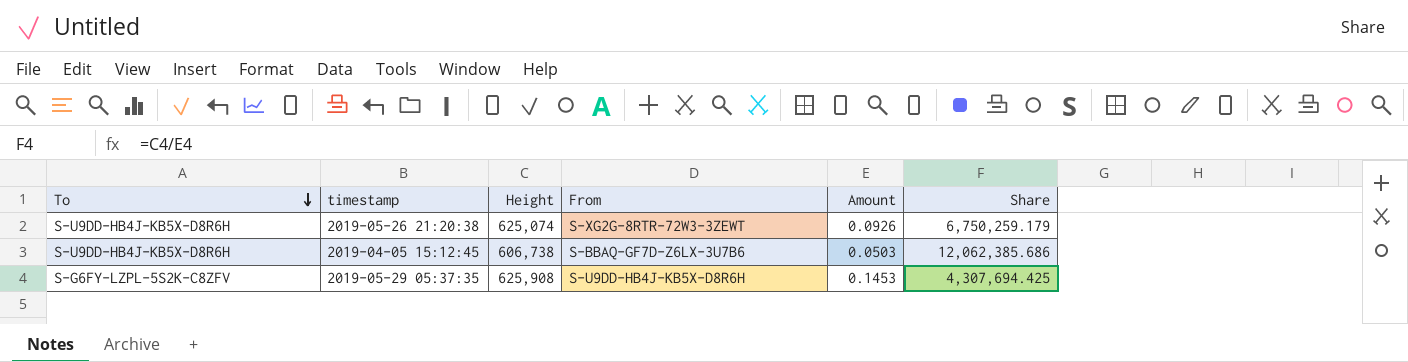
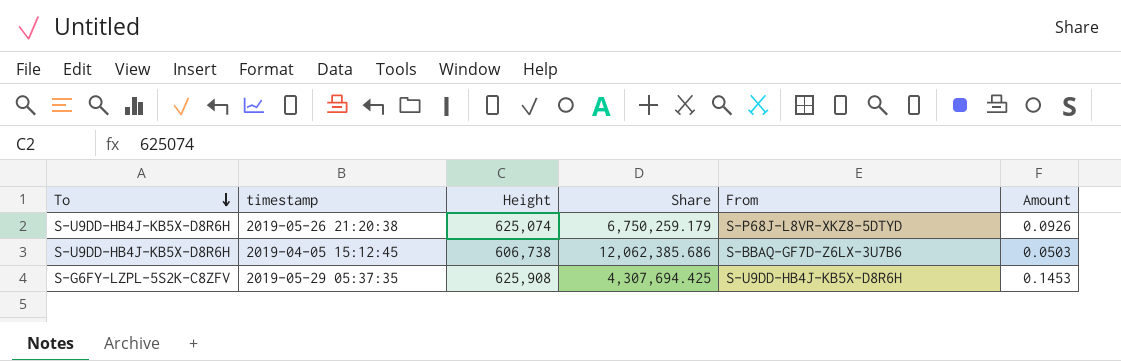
column Share | position: 6 -> 4
2019-05-26 21:20:38 | From: S-XG2G-8RTR-72W3-3ZEWT -> S-P68J-L8VR-XKZ8-5DTYD

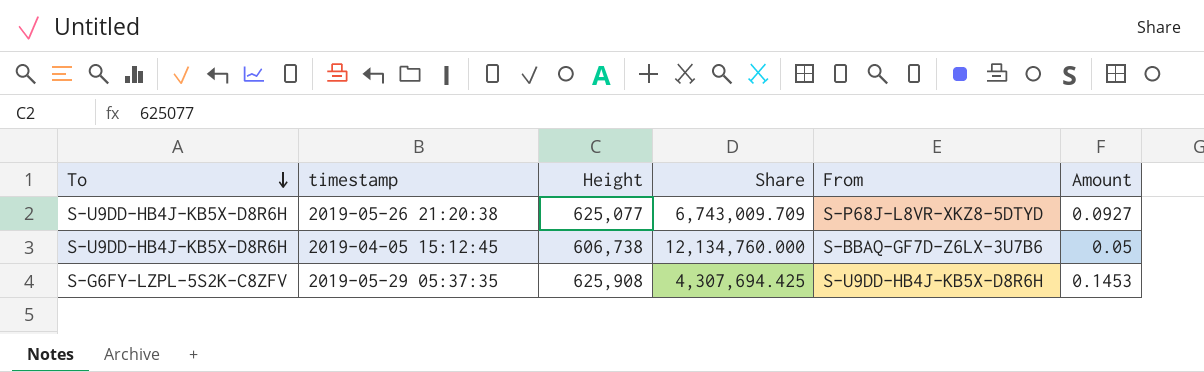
2019-05-26 21:20:38 | Height: 625,074 -> 625,077
2019-05-26 21:20:38 | Share: 6,750,259.179 -> 6,743,009.709
2019-05-26 21:20:38 | Amount: 0.0926 -> 0.0927
2019-04-05 15:12:45 | Share: 12,062,385.686 -> 12,134,760.000
2019-04-05 15:12:45 | Amount: 0.0503 -> 0.05

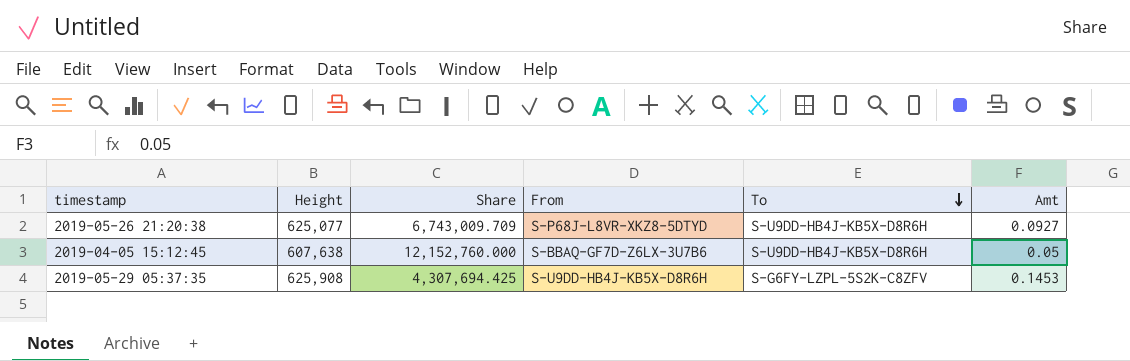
column To | position: 1 -> 5
column name: Amount -> Amt
2019-04-05 15:12:45 | Height: 606,738 -> 607,638
2019-04-05 15:12:45 | Share: 12,134,760.000 -> 12,152,760.000

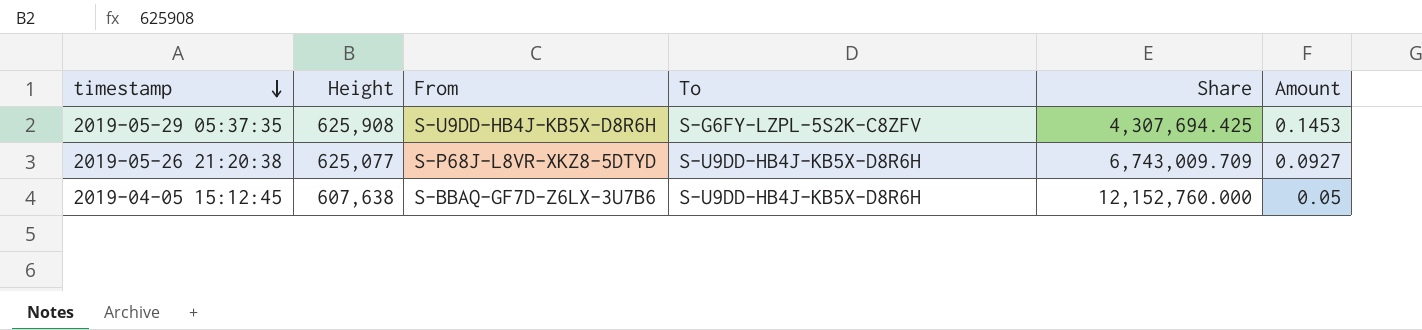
row order: To descending -> timestamp descending
column Share | position: 3 -> 5
column name: Amt -> Amount

